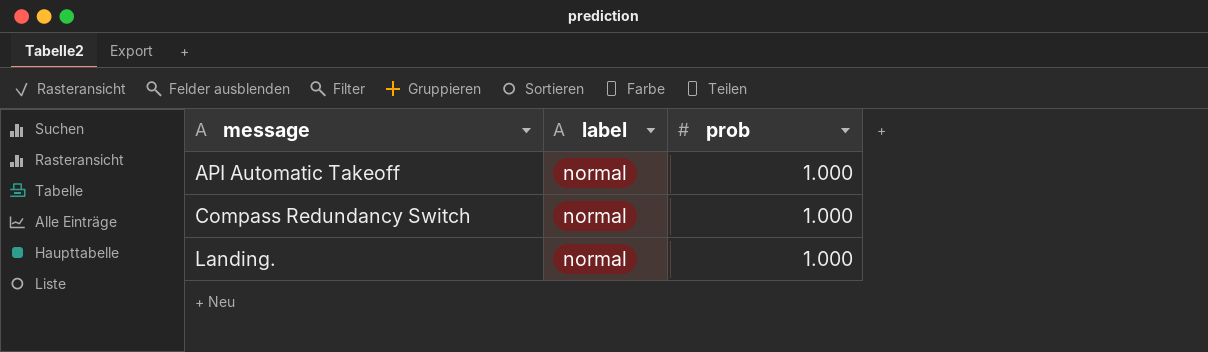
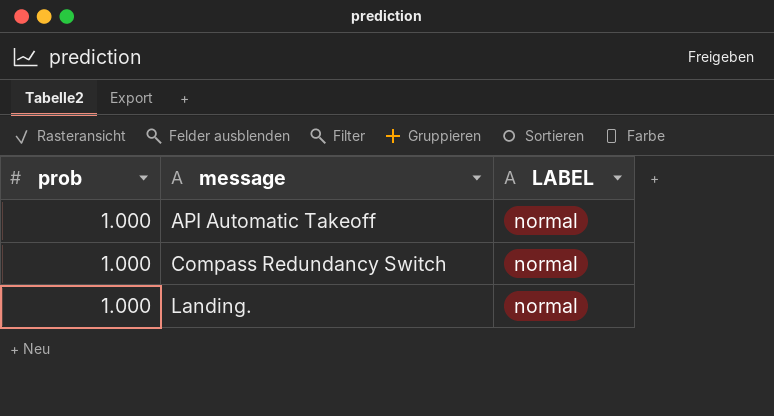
column prob | position: 3 -> 1
column name: label -> LABEL

